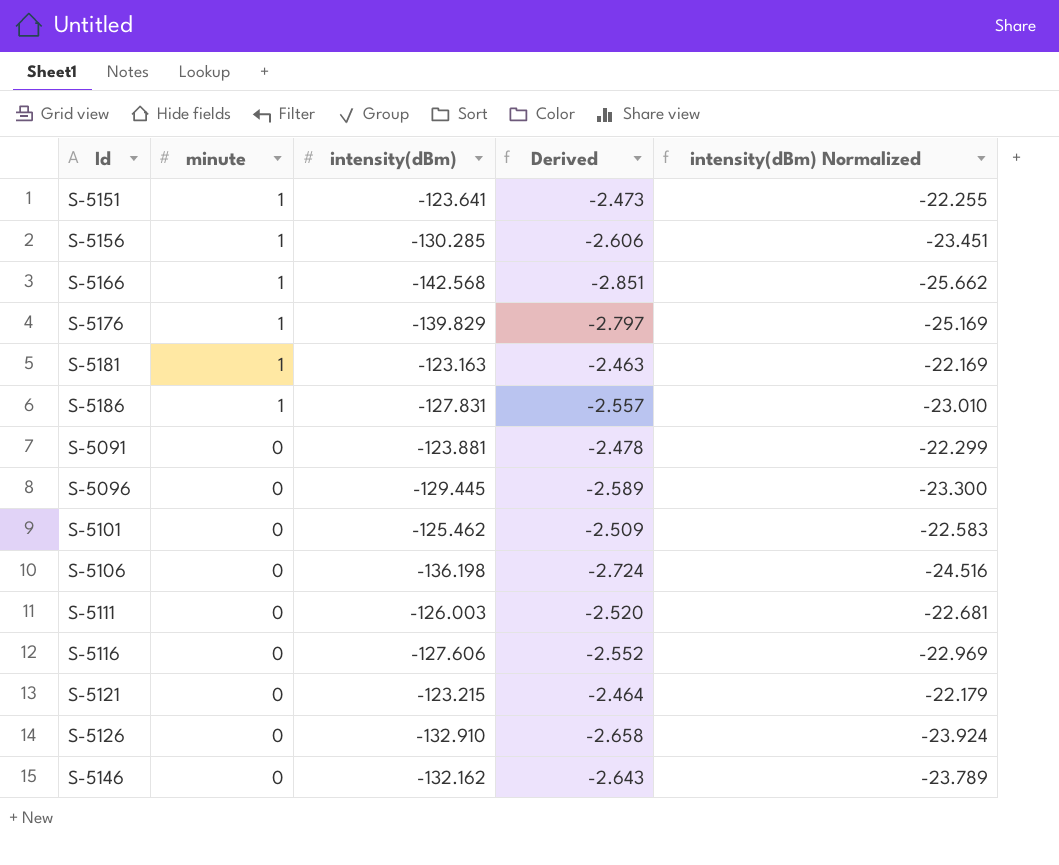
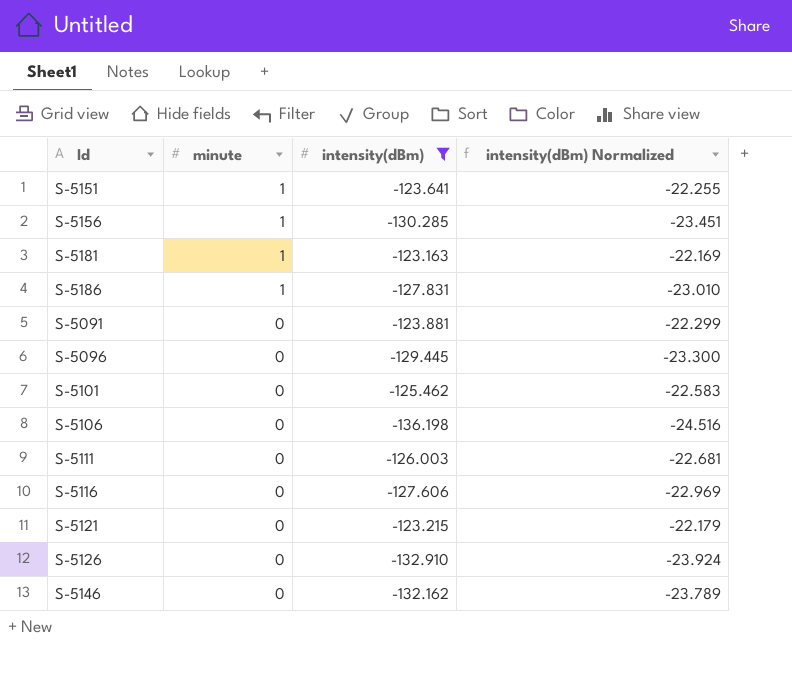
filter: none -> intensity(dBm) >= -136.198
column Derived | formula: [intensity(dBm)] * 0.02 -> none

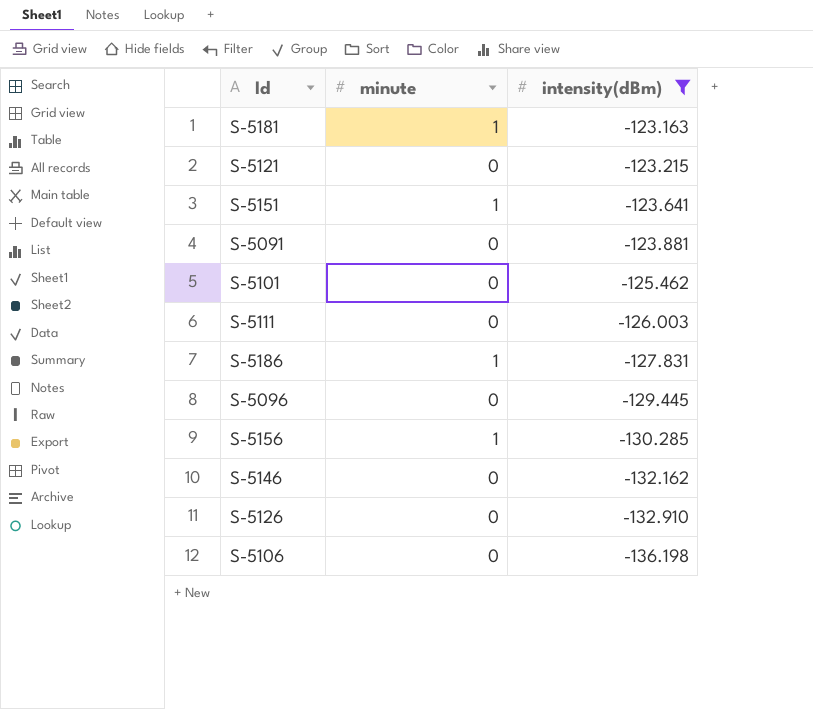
row order: minute descending -> intensity(dBm) descending
column intensity(dBm) Normalized | formula: [intensity(dBm)] * 0.18 -> none
row S-5116: 0 | -127.606 | -22.969 -> none

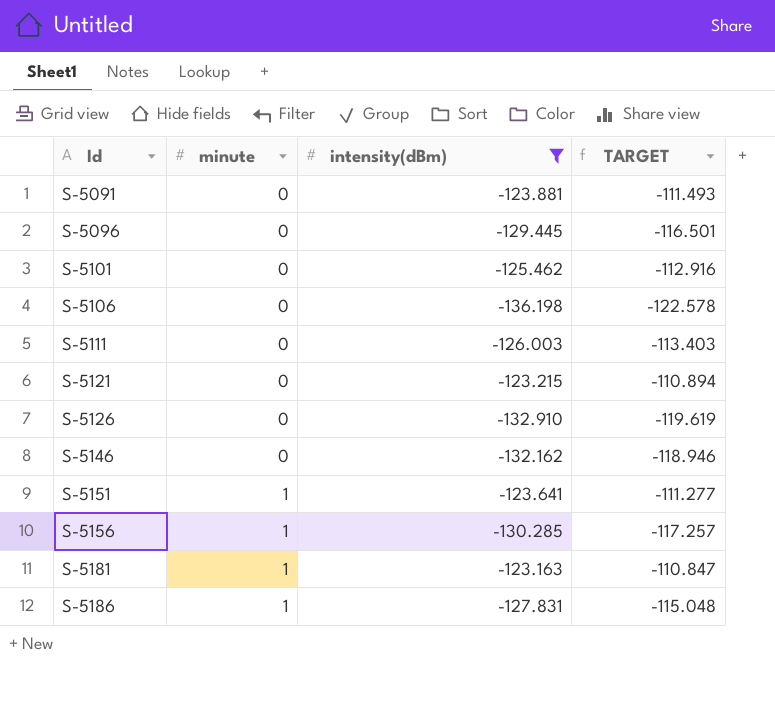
row order: intensity(dBm) descending -> Id ascending
column TARGET | formula: none -> [intensity(dBm)] * 0.9

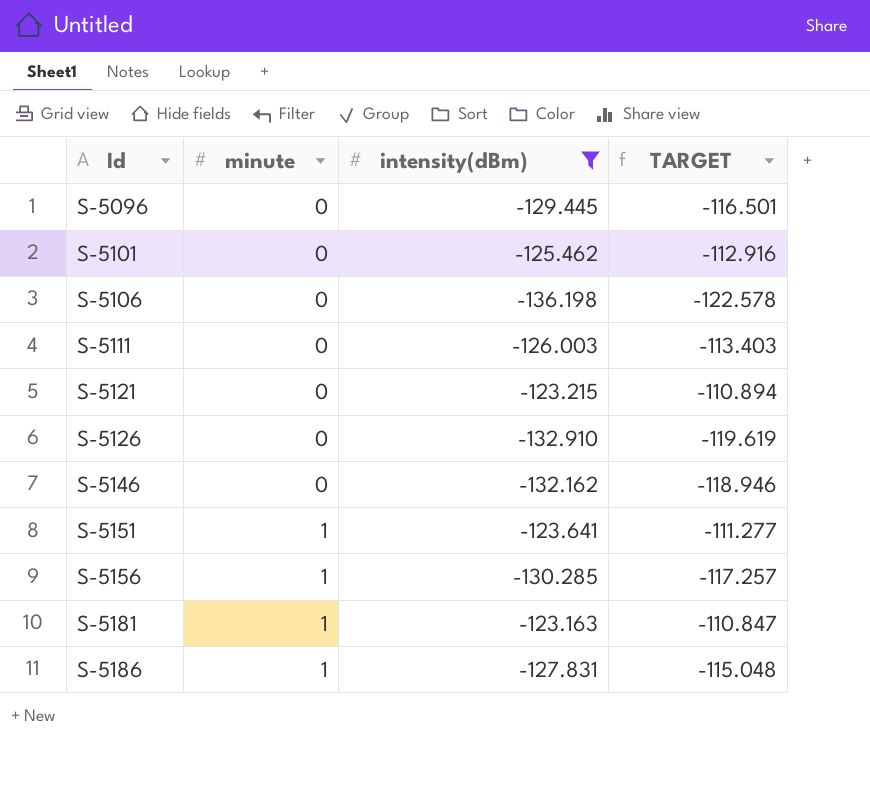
row S-5091: 0 | -123.881 | -111.493 -> none

